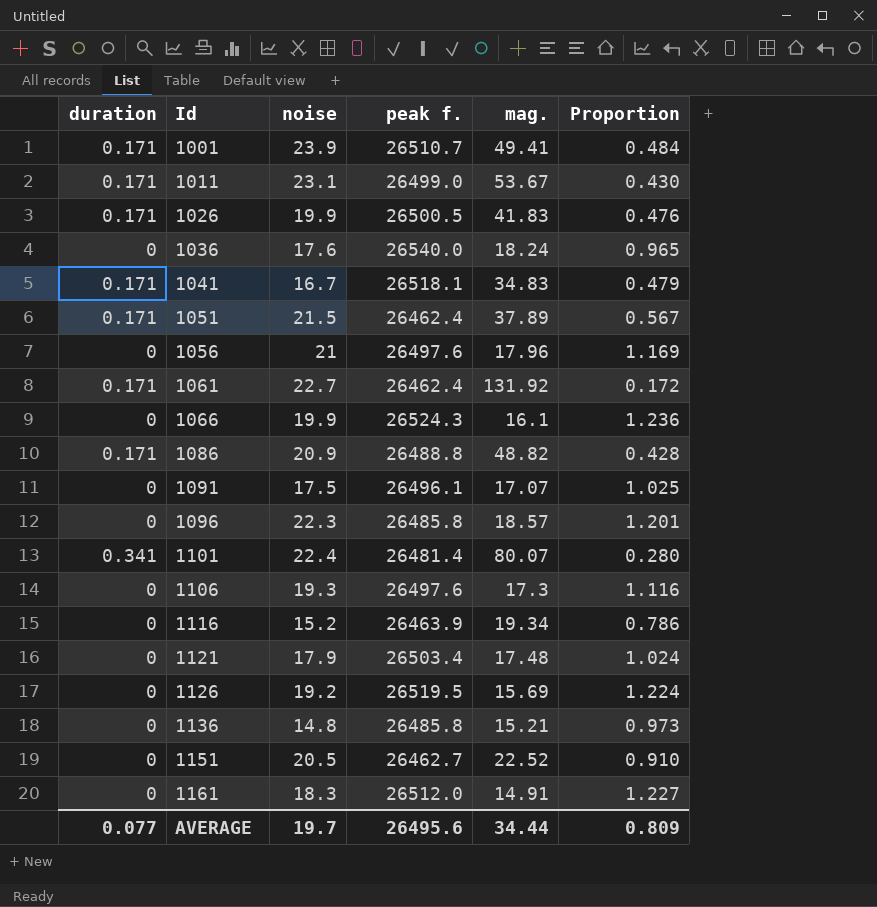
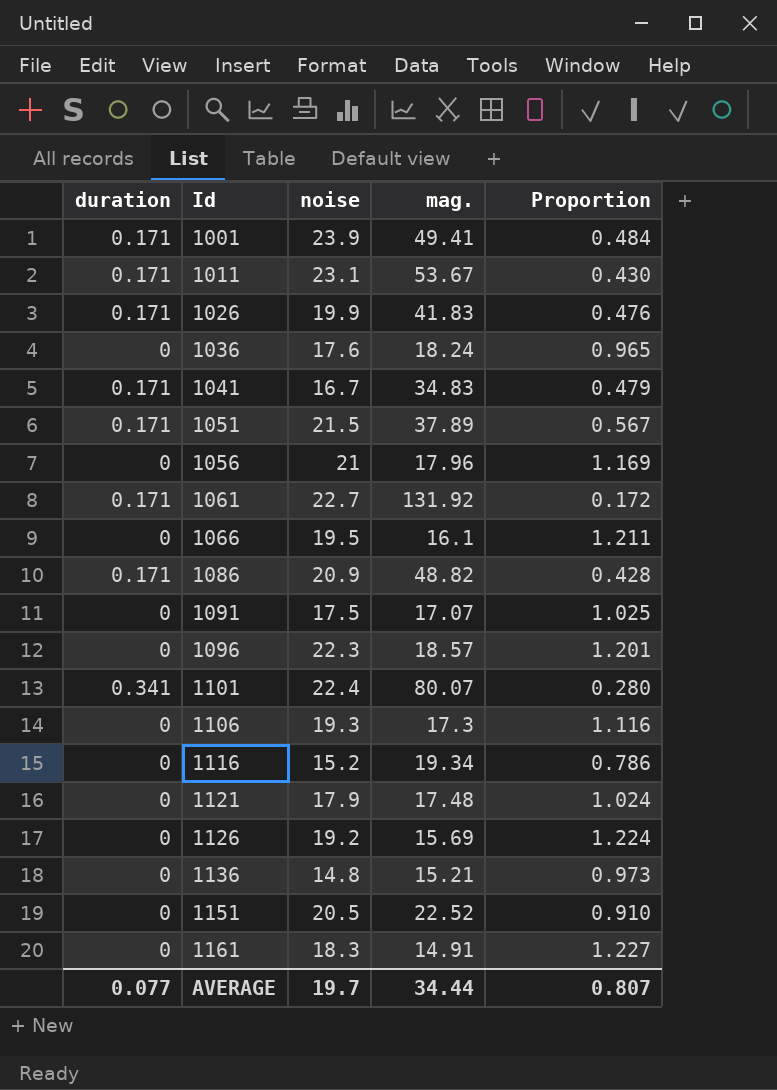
column peak f. | position: 4 -> none
1066 | noise: 19.9 -> 19.5
1066 | Proportion: 1.236 -> 1.211
AVERAGE | Proportion: 0.809 -> 0.807

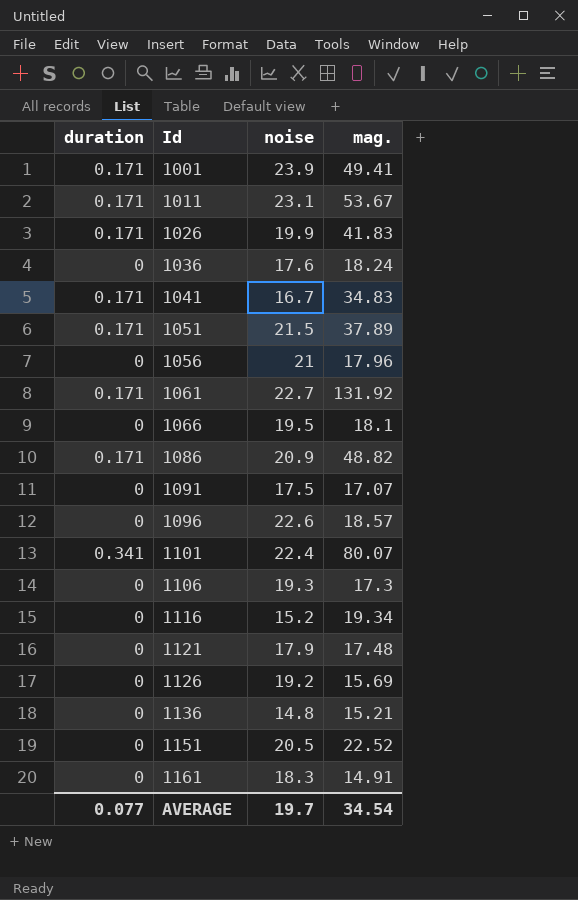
column Proportion | formula: [noise] / [mag.] -> none
1066 | mag.: 16.1 -> 18.1
1096 | noise: 22.3 -> 22.6
AVERAGE | mag.: 34.44 -> 34.54

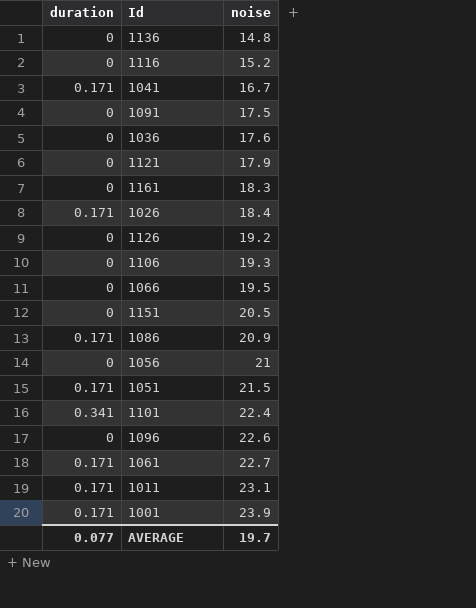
row order: Id ascending -> noise ascending
column mag. | position: 4 -> none
1026 | noise: 19.9 -> 18.4

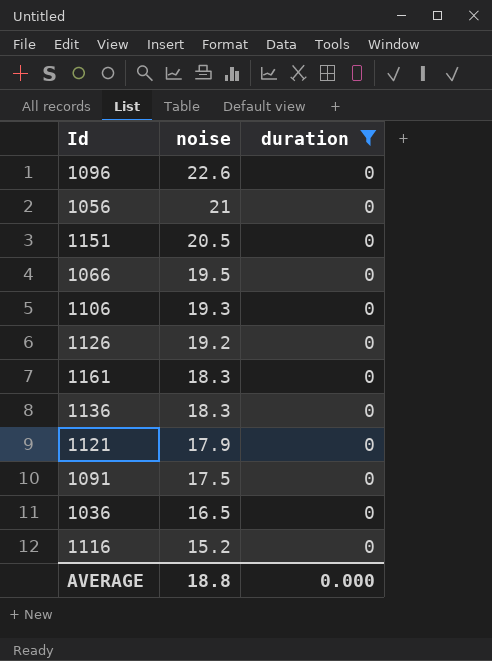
filter: none -> duration = 0
row order: noise ascending -> noise descending
column duration | position: 1 -> 3
1136 | noise: 14.8 -> 18.3
1036 | noise: 17.6 -> 16.5
AVERAGE | noise: 19.7 -> 18.8
AVERAGE | duration: 0.077 -> 0.000

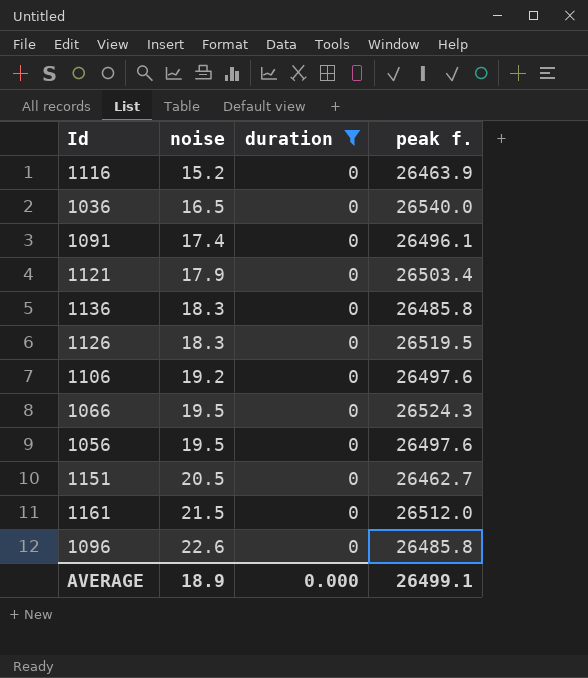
row order: noise descending -> noise ascending
column peak f. | position: none -> 4
1091 | noise: 17.5 -> 17.4
1126 | noise: 19.2 -> 18.3
1106 | noise: 19.3 -> 19.2
1056 | noise: 21 -> 19.5
1161 | noise: 18.3 -> 21.5
AVERAGE | noise: 18.8 -> 18.9

